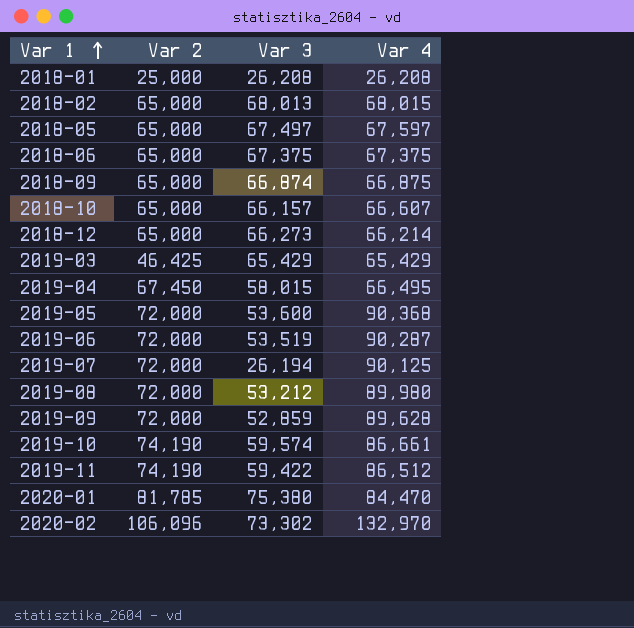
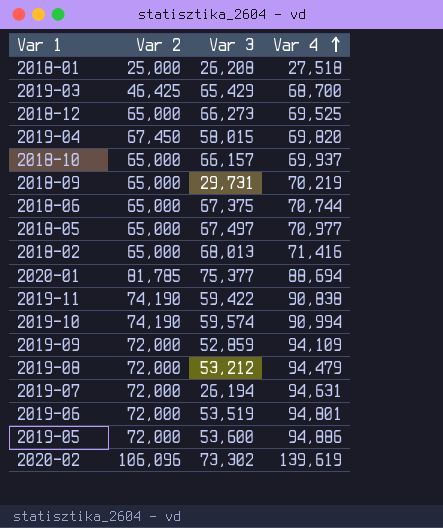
row order: Var 1 ascending -> Var 4 ascending
2018-01 | Var 4: 26,208 -> 27,518
2019-03 | Var 4: 65,429 -> 68,700
2018-12 | Var 4: 66,214 -> 69,525
2019-04 | Var 4: 66,495 -> 69,820
2018-10 | Var 4: 66,607 -> 69,937
2018-09 | Var 3: 66,874 -> 29,731
2018-09 | Var 4: 66,875 -> 70,219
2018-06 | Var 4: 67,375 -> 70,744
2018-05 | Var 4: 67,597 -> 70,977
2018-02 | Var 4: 68,015 -> 71,416
2020-01 | Var 3: 75,380 -> 75,377
2020-01 | Var 4: 84,470 -> 88,694
2019-11 | Var 4: 86,512 -> 90,838
2019-10 | Var 4: 86,661 -> 90,994
2019-09 | Var 4: 89,628 -> 94,109
2019-08 | Var 4: 89,980 -> 94,479
2019-07 | Var 4: 90,125 -> 94,631
2019-06 | Var 4: 90,287 -> 94,801
2019-05 | Var 4: 90,368 -> 94,886
2020-02 | Var 4: 132,970 -> 139,619

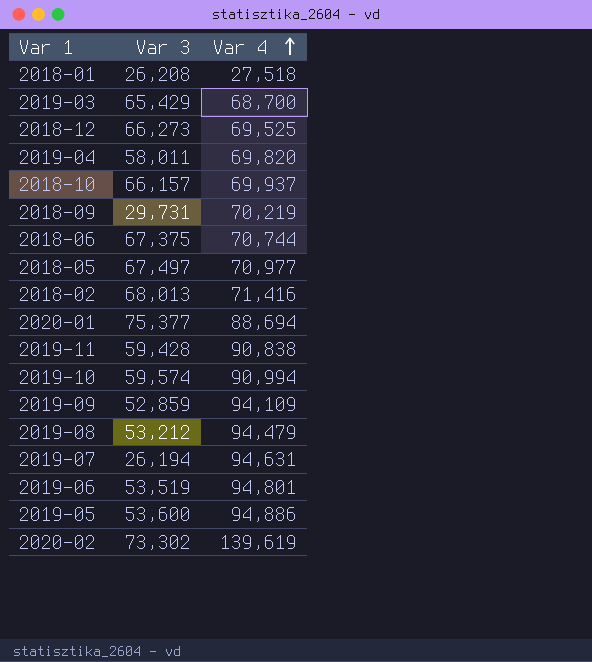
column Var 2 | position: 2 -> none
2019-04 | Var 3: 58,015 -> 58,011
2019-11 | Var 3: 59,422 -> 59,428

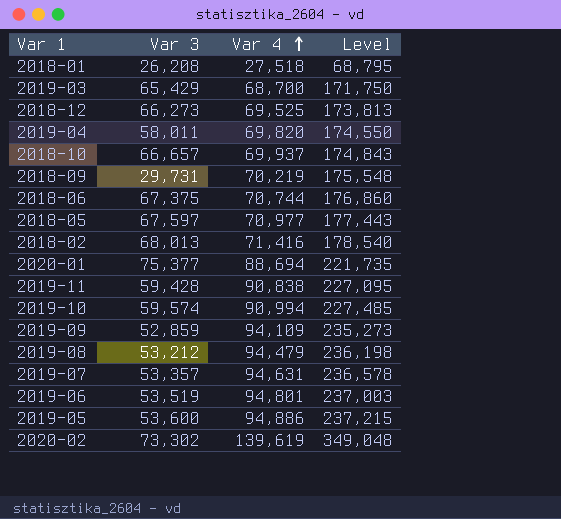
column Level | formula: none -> [Var 4] * 2.5
2018-10 | Var 3: 66,157 -> 66,657
2018-05 | Var 3: 67,497 -> 67,597
2019-07 | Var 3: 26,194 -> 53,357

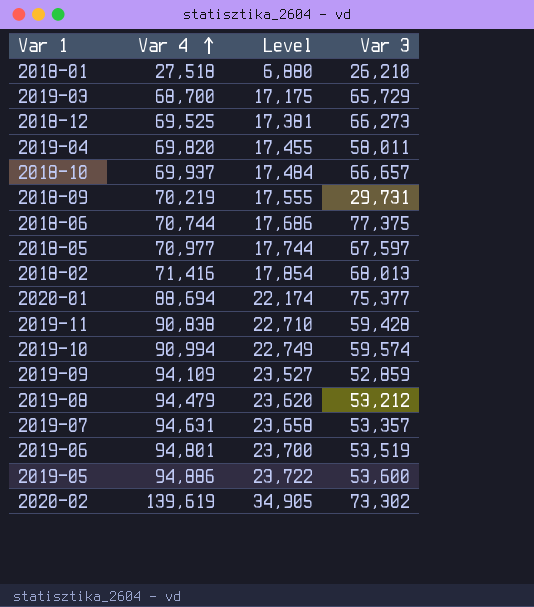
column Level | formula: [Var 4] * 2.5 -> [Var 4] * 0.25
column Var 3 | position: 2 -> 4
2018-01 | Var 3: 26,208 -> 26,210
2019-03 | Var 3: 65,429 -> 65,729
2018-06 | Var 3: 67,375 -> 77,375

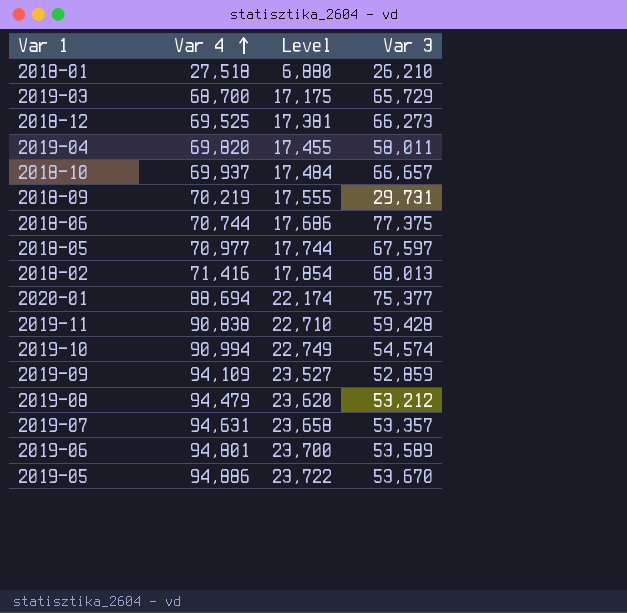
row 2020-02: 139,619 | 34,905 | 73,302 -> none
2019-10 | Var 3: 59,574 -> 54,574
2019-06 | Var 3: 53,519 -> 53,589
2019-05 | Var 3: 53,600 -> 53,670

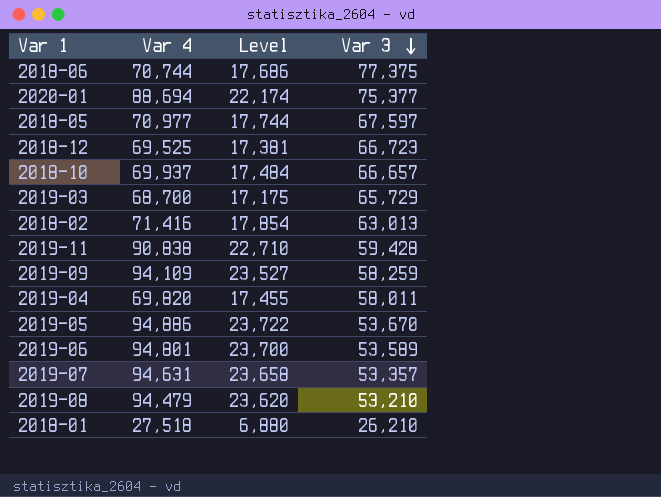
row order: Var 4 ascending -> Var 3 descending
row 2018-09: 70,219 | 17,555 | 29,731 -> none
row 2019-10: 90,994 | 22,749 | 54,574 -> none
2018-12 | Var 3: 66,273 -> 66,723
2018-02 | Var 3: 68,013 -> 63,013
2019-09 | Var 3: 52,859 -> 58,259
2019-08 | Var 3: 53,212 -> 53,210

